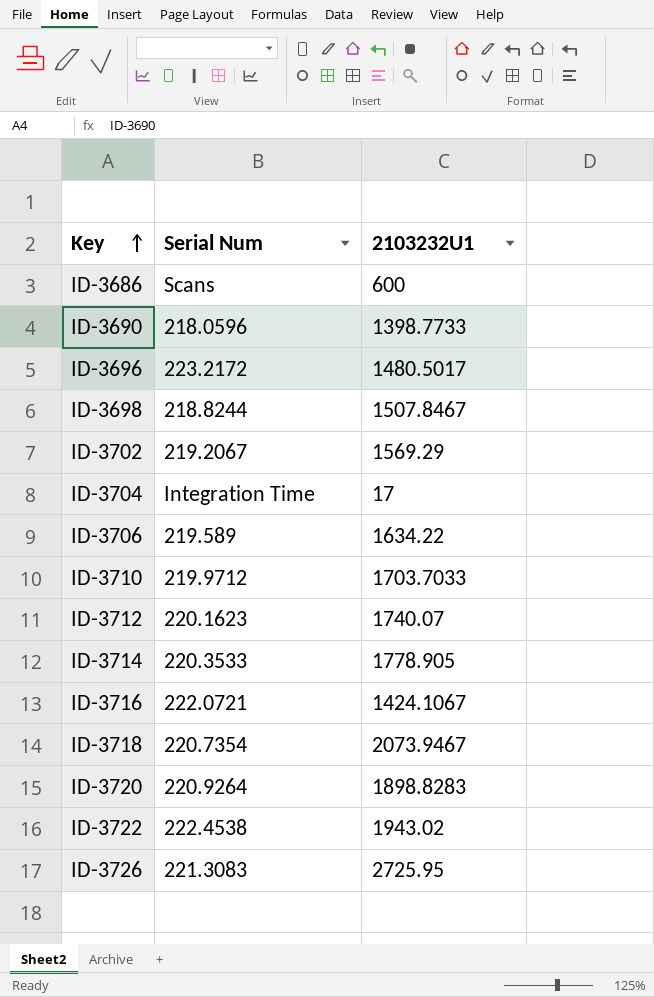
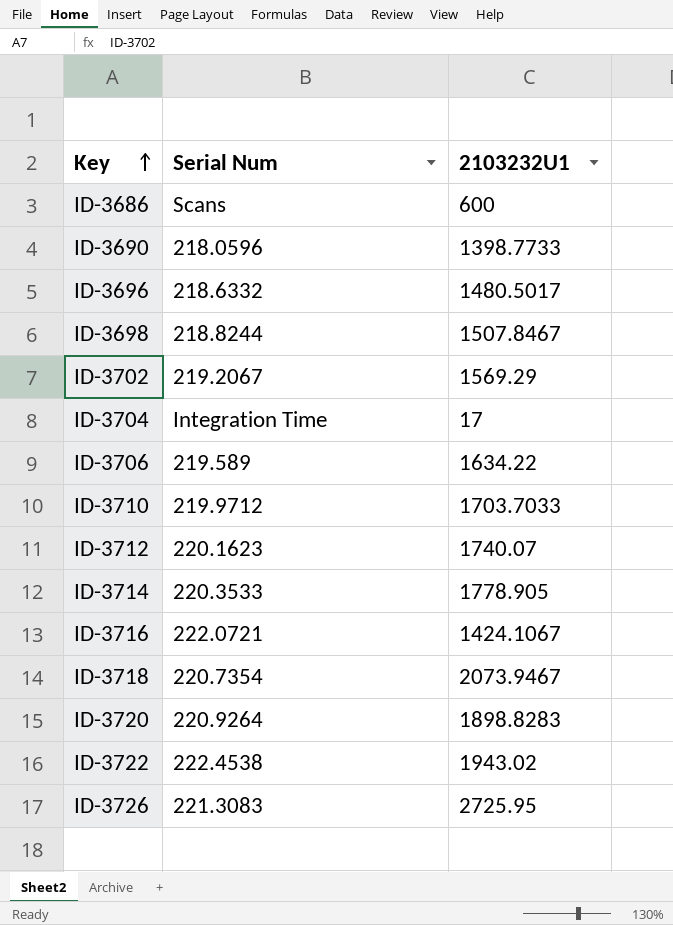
ID-3696 | Serial Num: 223.2172 -> 218.6332

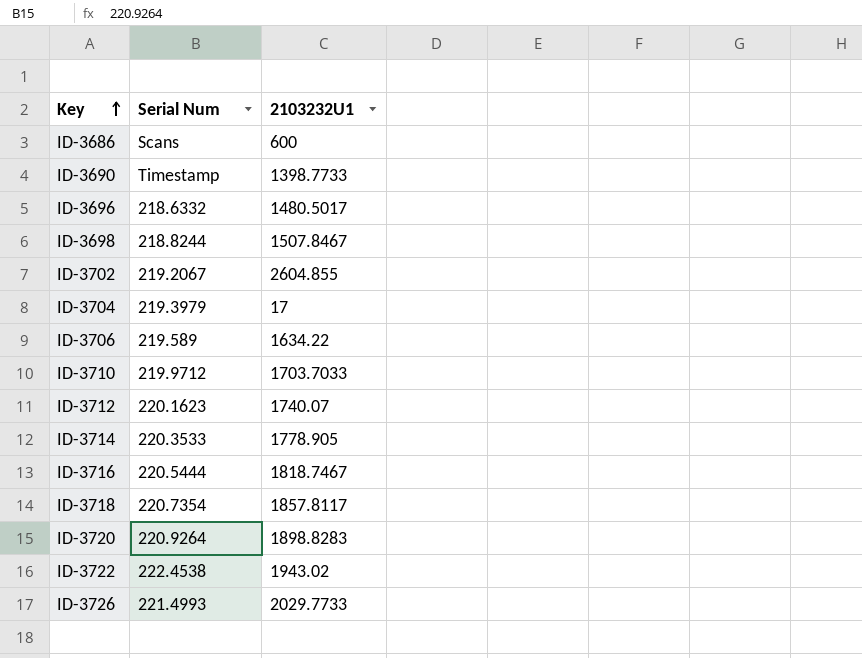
ID-3690 | Serial Num: 218.0596 -> Timestamp
ID-3702 | 2103232U1: 1569.29 -> 2604.855
ID-3704 | Serial Num: Integration Time -> 219.3979
ID-3716 | Serial Num: 222.0721 -> 220.5444
ID-3716 | 2103232U1: 1424.1067 -> 1818.7467
ID-3718 | 2103232U1: 2073.9467 -> 1857.8117
ID-3726 | Serial Num: 221.3083 -> 221.4993
ID-3726 | 2103232U1: 2725.95 -> 2029.7733

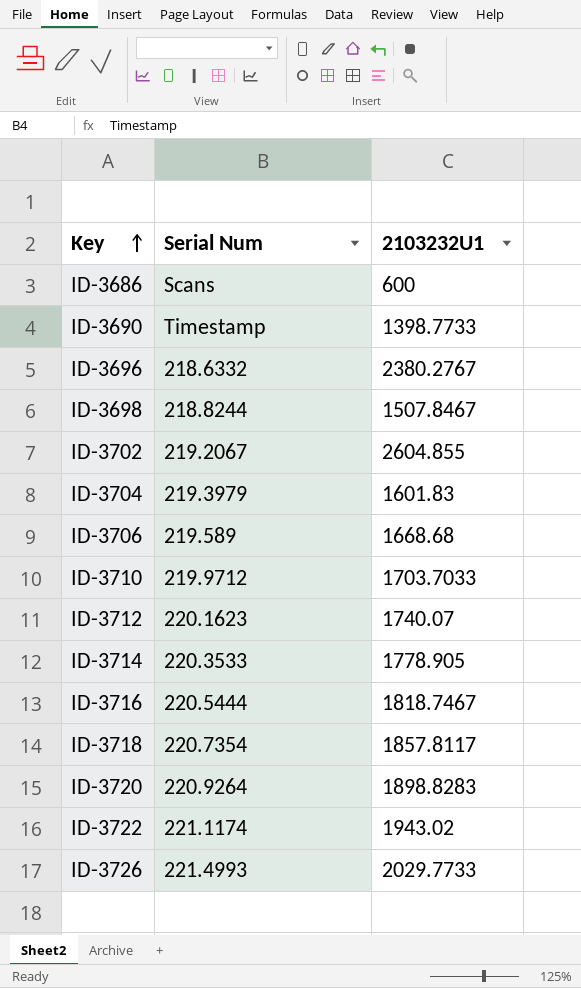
ID-3696 | 2103232U1: 1480.5017 -> 2380.2767
ID-3704 | 2103232U1: 17 -> 1601.83
ID-3706 | 2103232U1: 1634.22 -> 1668.68
ID-3722 | Serial Num: 222.4538 -> 221.1174

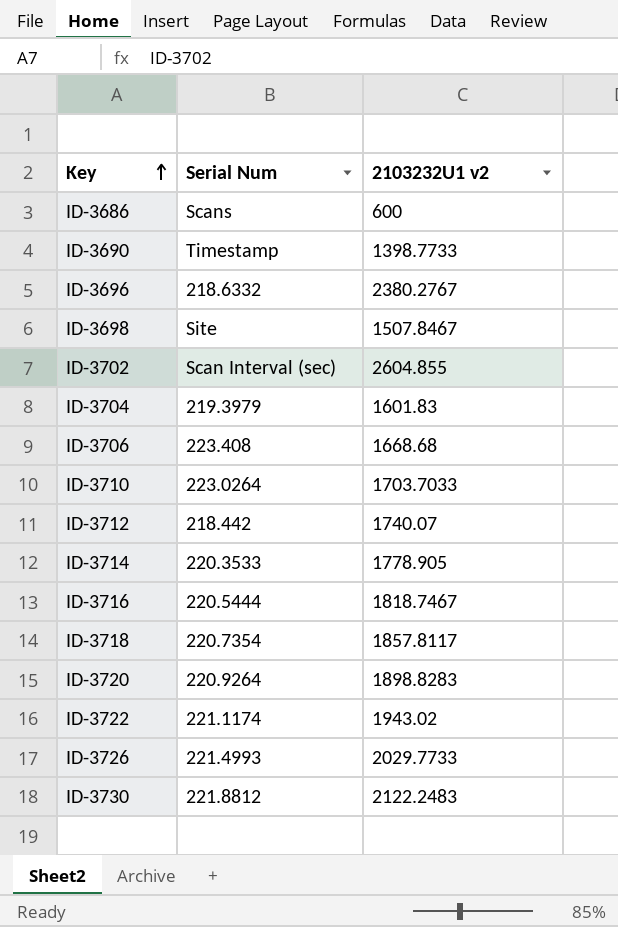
column name: 2103232U1 -> 2103232U1 v2
ID-3698 | Serial Num: 218.8244 -> Site
ID-3702 | Serial Num: 219.2067 -> Scan Interval (sec)
ID-3706 | Serial Num: 219.589 -> 223.408
ID-3710 | Serial Num: 219.9712 -> 223.0264
ID-3712 | Serial Num: 220.1623 -> 218.442
row ID-3730: none -> 221.8812 | 2122.2483

